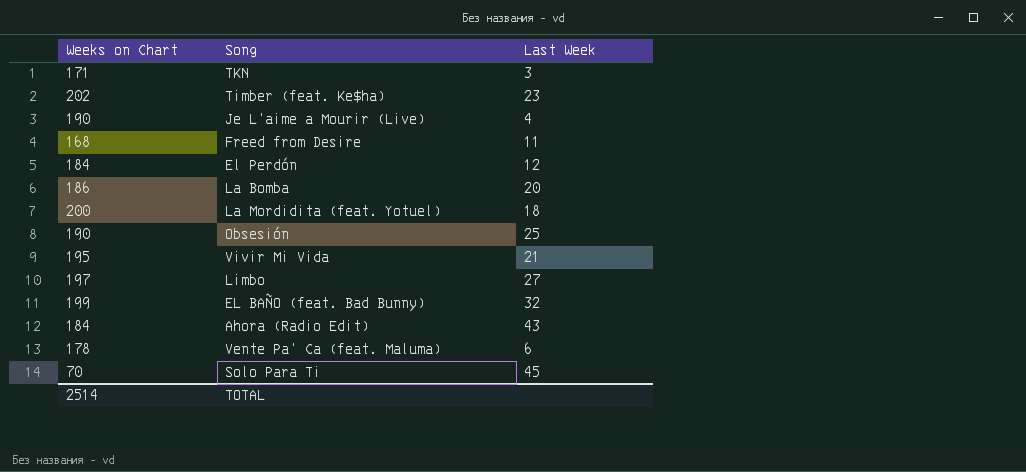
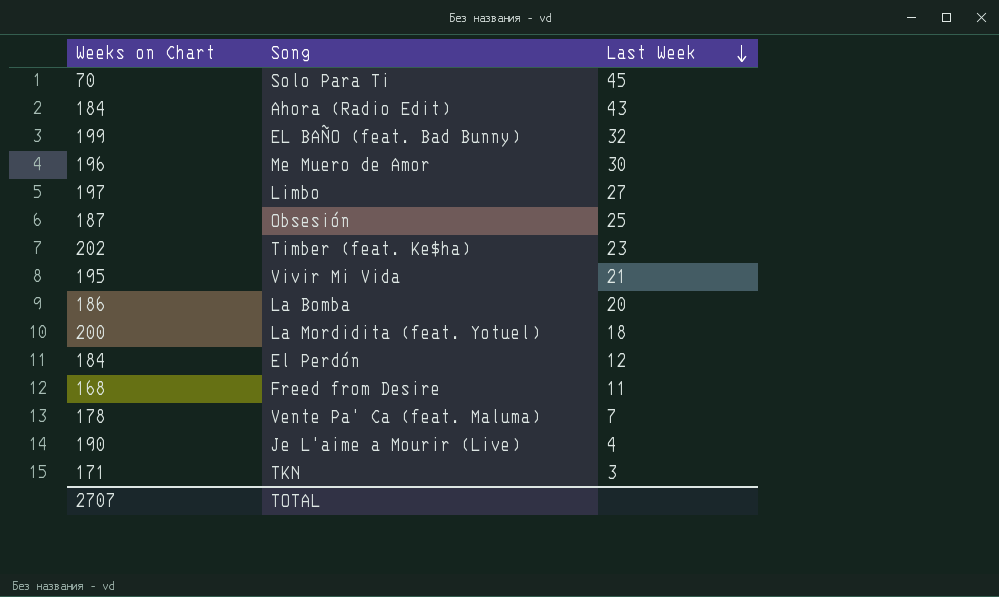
row order: none -> Last Week descending
row Me Muero de Amor: none -> 196 | 30
Obsesión | Weeks on Chart: 190 -> 187
Vente Pa' Ca (feat. Maluma) | Last Week: 6 -> 7
TOTAL | Weeks on Chart: 2514 -> 2707

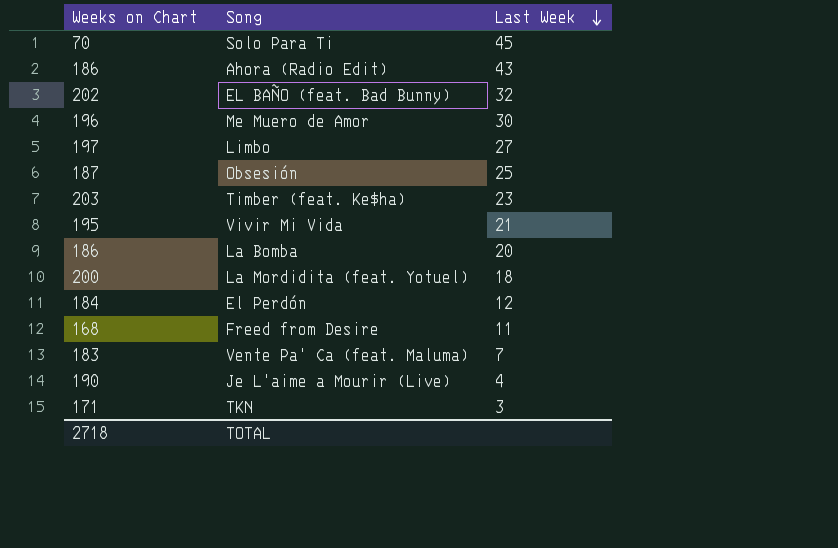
Ahora (Radio Edit) | Weeks on Chart: 184 -> 186
EL BAÑO (feat. Bad Bunny) | Weeks on Chart: 199 -> 202
Timber (feat. Ke$ha) | Weeks on Chart: 202 -> 203
Vente Pa' Ca (feat. Maluma) | Weeks on Chart: 178 -> 183
TOTAL | Weeks on Chart: 2707 -> 2718

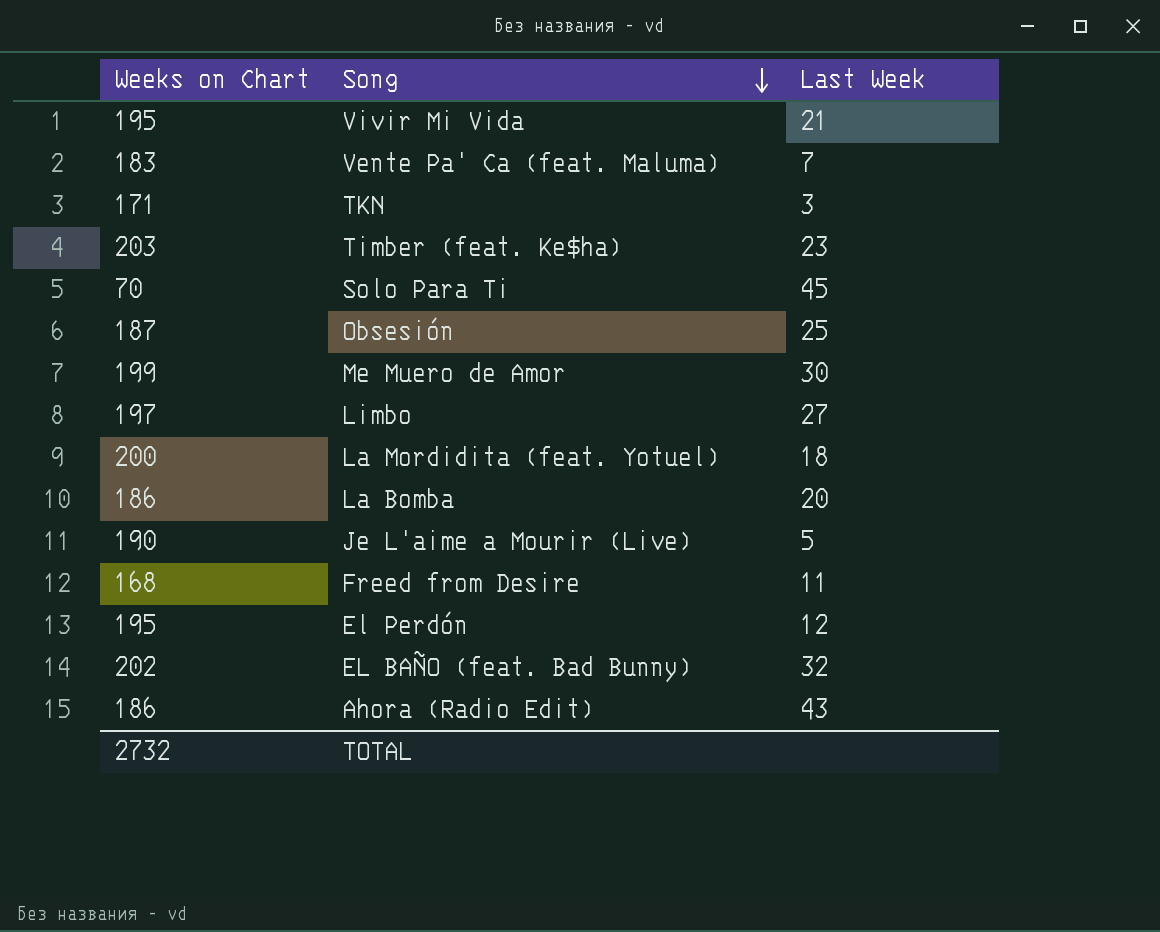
row order: Last Week descending -> Song descending
Me Muero de Amor | Weeks on Chart: 196 -> 199
Je L'aime a Mourir (Live) | Last Week: 4 -> 5
El Perdón | Weeks on Chart: 184 -> 195
TOTAL | Weeks on Chart: 2718 -> 2732

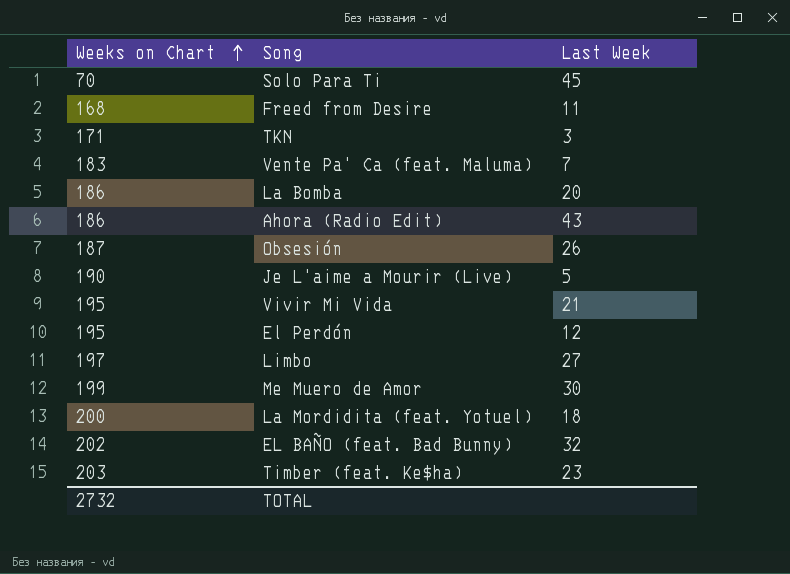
row order: Song descending -> Weeks on Chart ascending
Obsesión | Last Week: 25 -> 26

